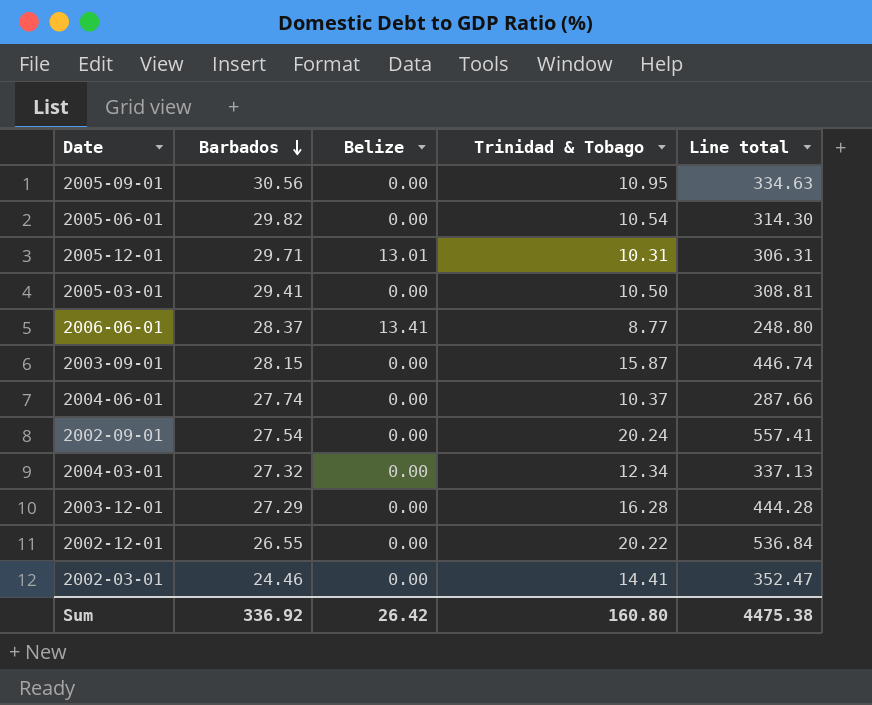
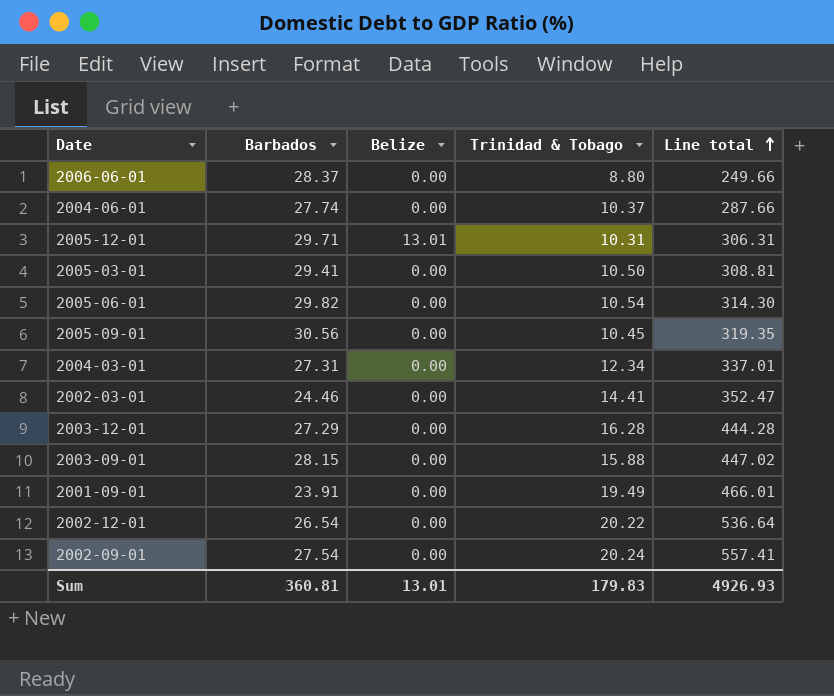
row order: Barbados descending -> Line total ascending
2006-06-01 | Belize: 13.41 -> 0.00
2006-06-01 | Trinidad & Tobago: 8.77 -> 8.80
2006-06-01 | Line total: 248.80 -> 249.66
2005-09-01 | Trinidad & Tobago: 10.95 -> 10.45
2005-09-01 | Line total: 334.63 -> 319.35
2004-03-01 | Barbados: 27.32 -> 27.31
2004-03-01 | Line total: 337.13 -> 337.01
2003-09-01 | Trinidad & Tobago: 15.87 -> 15.88
2003-09-01 | Line total: 446.74 -> 447.02
row 2001-09-01: none -> 23.91 | 0.00 | 19.49 | 466.01
2002-12-01 | Barbados: 26.55 -> 26.54
2002-12-01 | Line total: 536.84 -> 536.64
Sum | Barbados: 336.92 -> 360.81
Sum | Belize: 26.42 -> 13.01
Sum | Trinidad & Tobago: 160.80 -> 179.83
Sum | Line total: 4475.38 -> 4926.93

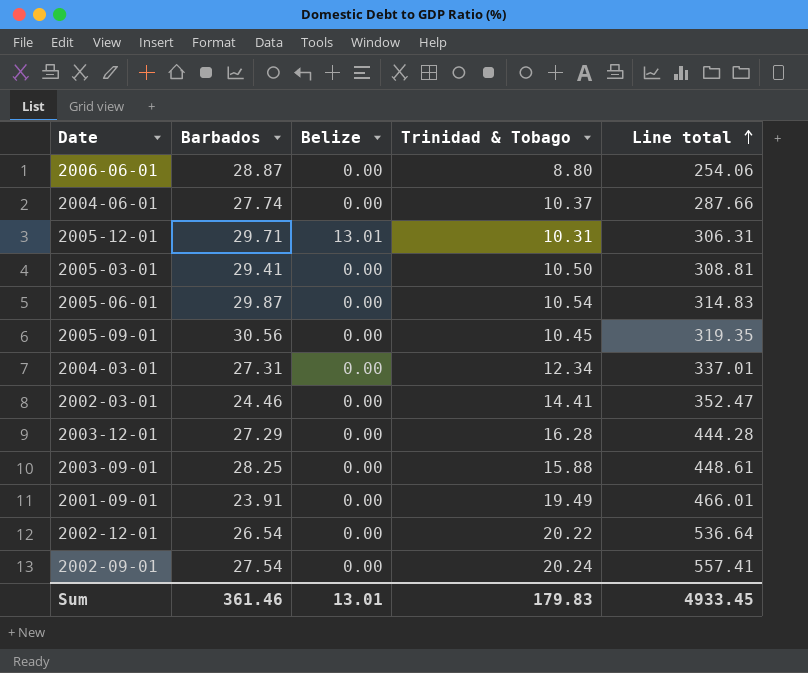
2006-06-01 | Barbados: 28.37 -> 28.87
2006-06-01 | Line total: 249.66 -> 254.06
2005-06-01 | Barbados: 29.82 -> 29.87
2005-06-01 | Line total: 314.30 -> 314.83
2003-09-01 | Barbados: 28.15 -> 28.25
2003-09-01 | Line total: 447.02 -> 448.61
Sum | Barbados: 360.81 -> 361.46
Sum | Line total: 4926.93 -> 4933.45

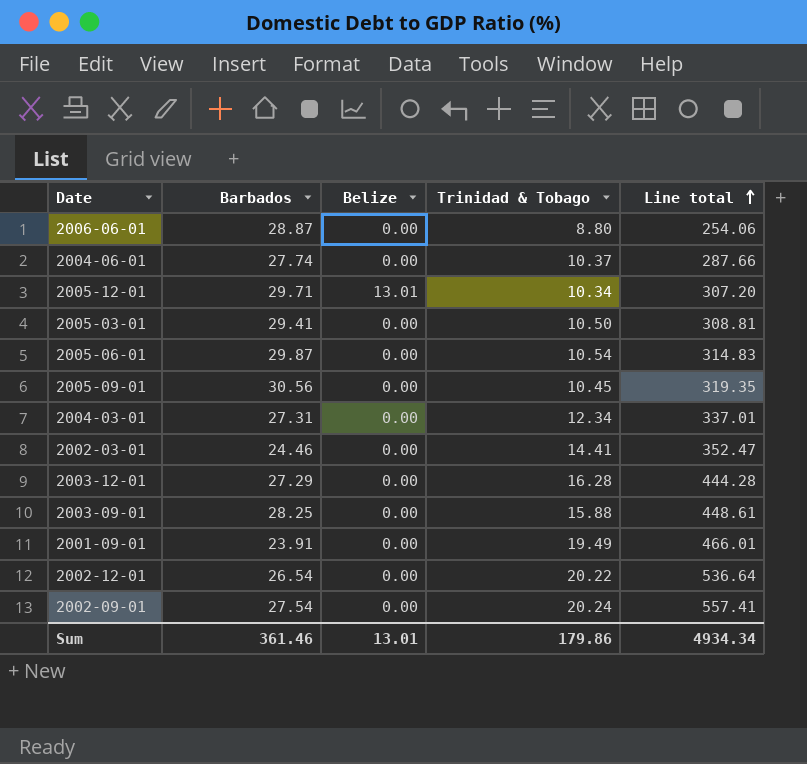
2005-12-01 | Trinidad & Tobago: 10.31 -> 10.34
2005-12-01 | Line total: 306.31 -> 307.20
Sum | Trinidad & Tobago: 179.83 -> 179.86
Sum | Line total: 4933.45 -> 4934.34

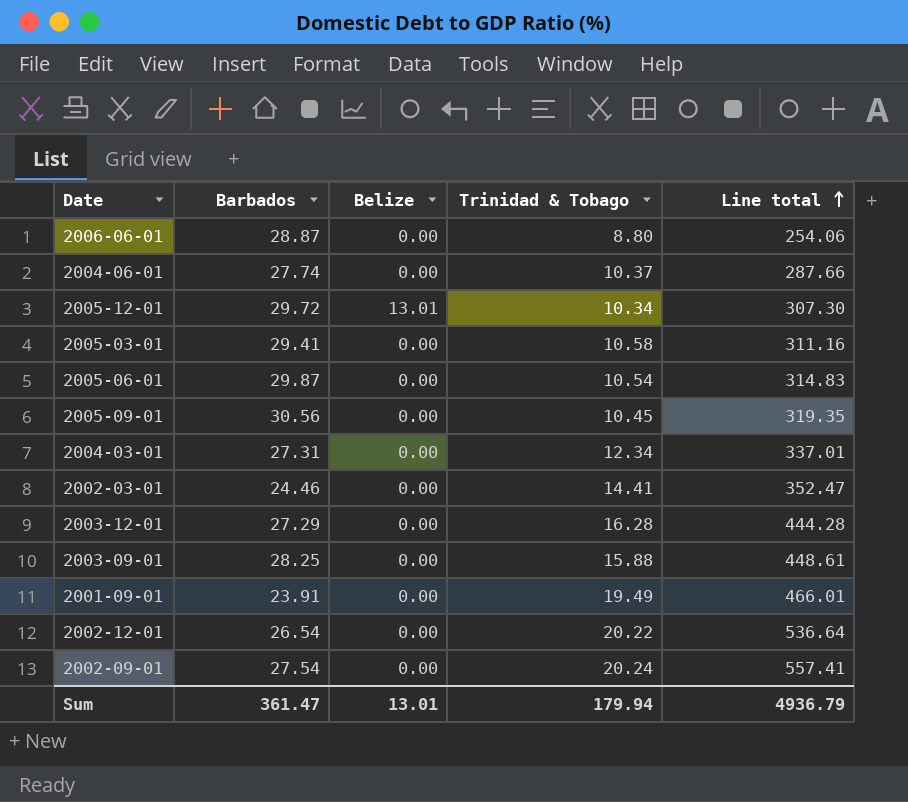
2005-12-01 | Barbados: 29.71 -> 29.72
2005-12-01 | Line total: 307.20 -> 307.30
2005-03-01 | Trinidad & Tobago: 10.50 -> 10.58
2005-03-01 | Line total: 308.81 -> 311.16
Sum | Barbados: 361.46 -> 361.47
Sum | Trinidad & Tobago: 179.86 -> 179.94
Sum | Line total: 4934.34 -> 4936.79

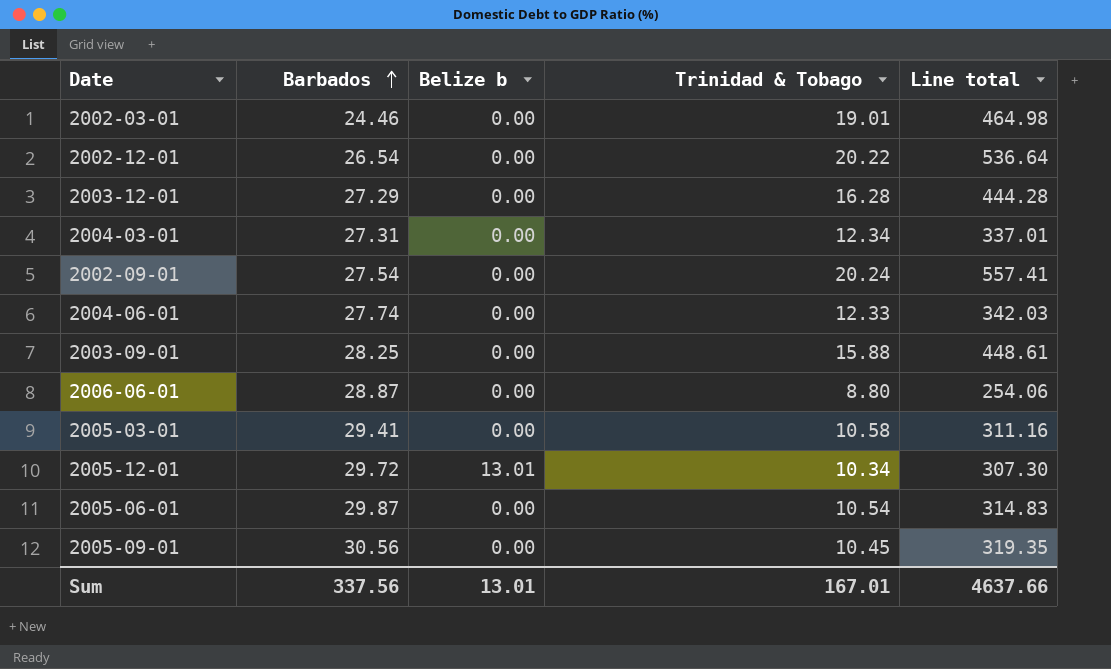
row order: Line total ascending -> Barbados ascending
column name: Belize -> Belize b
row 2001-09-01: 23.91 | 0.00 | 19.49 | 466.01 -> none
2002-03-01 | Trinidad & Tobago: 14.41 -> 19.01
2002-03-01 | Line total: 352.47 -> 464.98
2004-06-01 | Trinidad & Tobago: 10.37 -> 12.33
2004-06-01 | Line total: 287.66 -> 342.03
Sum | Barbados: 361.47 -> 337.56
Sum | Trinidad & Tobago: 179.94 -> 167.01
Sum | Line total: 4936.79 -> 4637.66

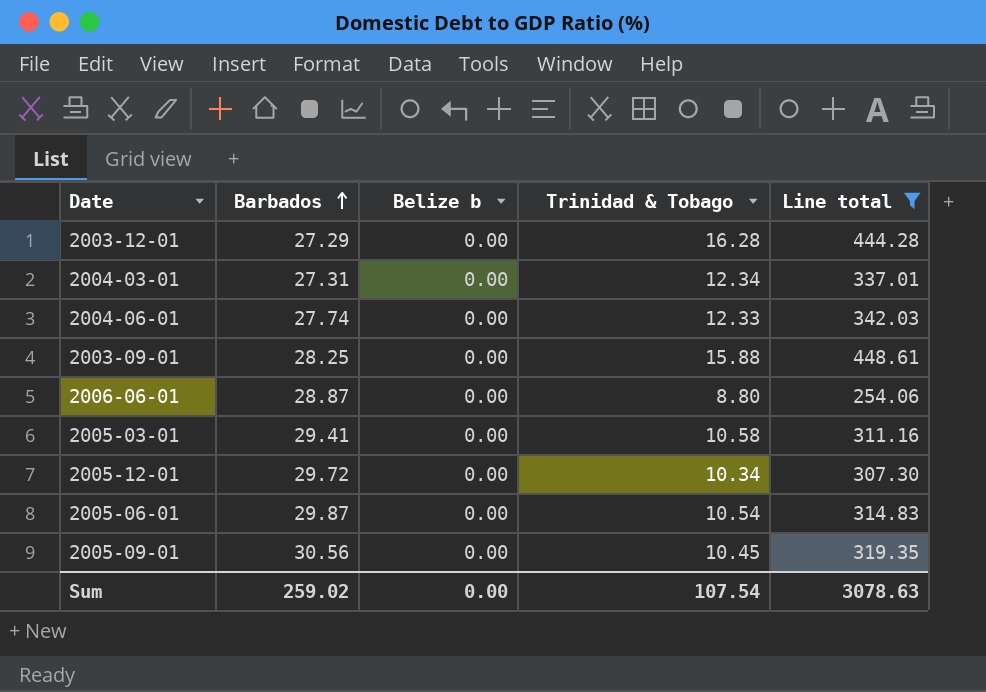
filter: none -> Line total <= 448.61
2005-12-01 | Belize b: 13.01 -> 0.00
Sum | Barbados: 337.56 -> 259.02
Sum | Belize b: 13.01 -> 0.00
Sum | Trinidad & Tobago: 167.01 -> 107.54
Sum | Line total: 4637.66 -> 3078.63

